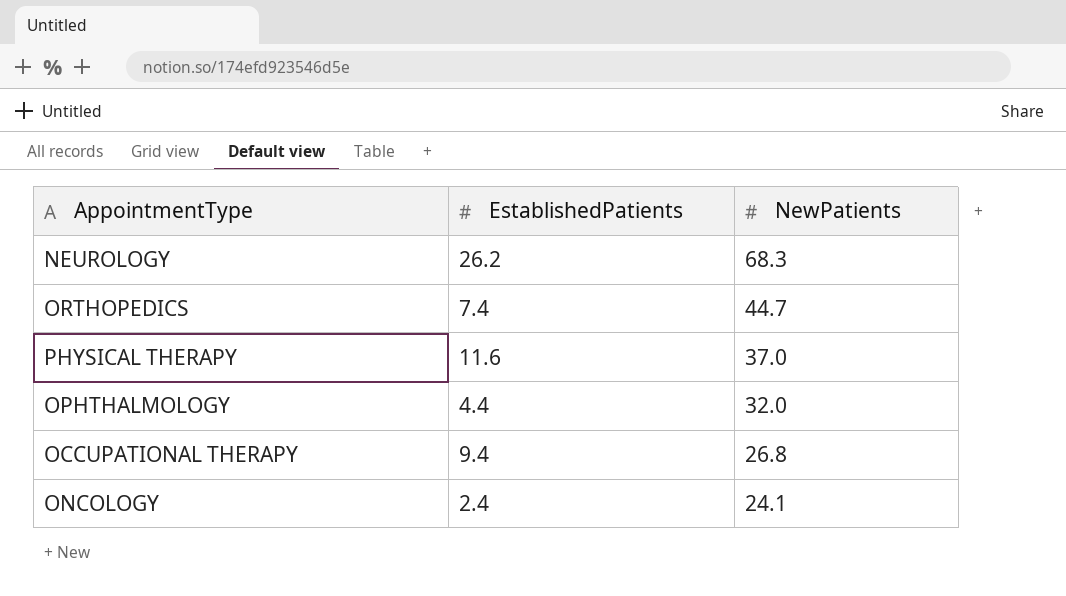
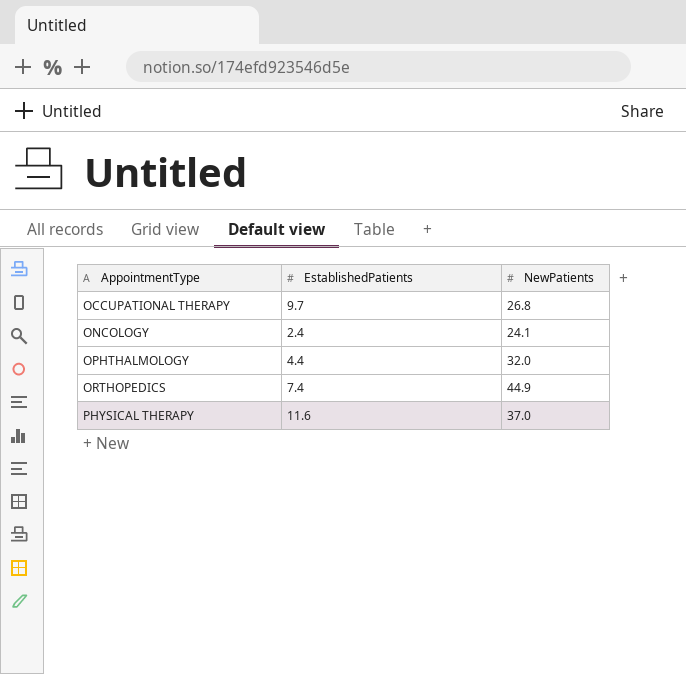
row order: NewPatients descending -> AppointmentType ascending
row NEUROLOGY: 26.2 | 68.3 -> none
OCCUPATIONAL THERAPY | EstablishedPatients: 9.4 -> 9.7
ORTHOPEDICS | NewPatients: 44.7 -> 44.9

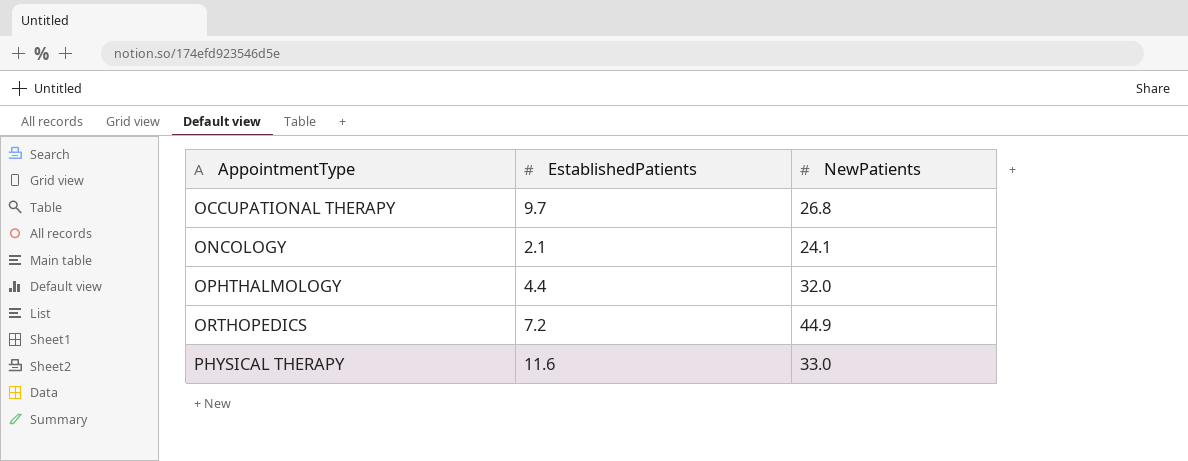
ONCOLOGY | EstablishedPatients: 2.4 -> 2.1
ORTHOPEDICS | EstablishedPatients: 7.4 -> 7.2
PHYSICAL THERAPY | NewPatients: 37.0 -> 33.0

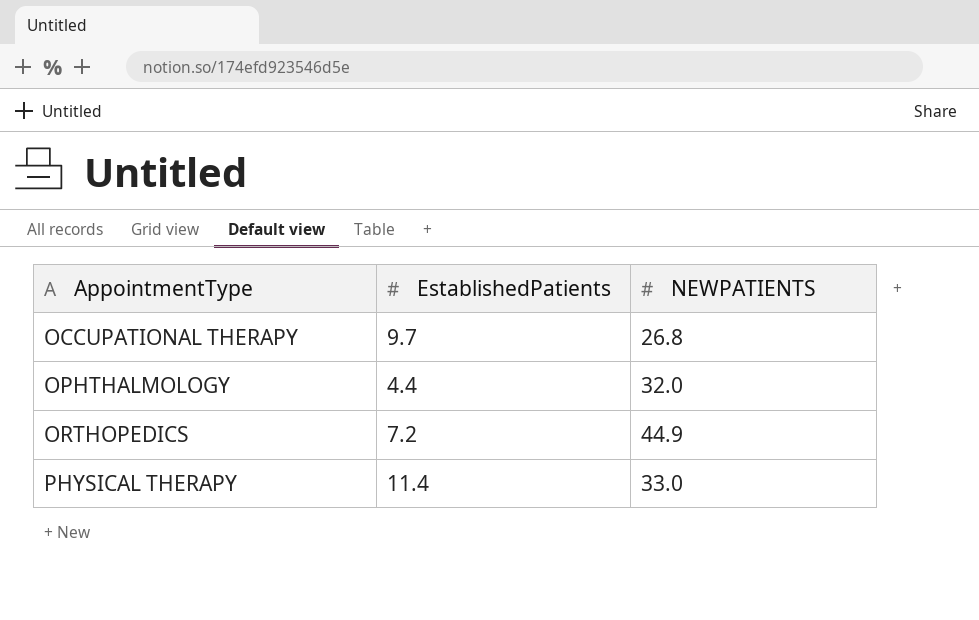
column name: NewPatients -> NEWPATIENTS
row ONCOLOGY: 2.1 | 24.1 -> none
PHYSICAL THERAPY | EstablishedPatients: 11.6 -> 11.4

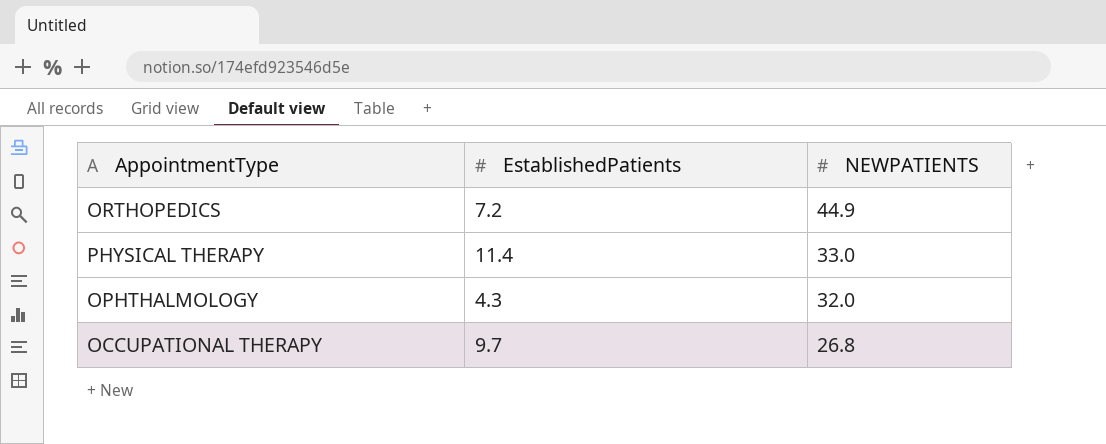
row order: AppointmentType ascending -> NEWPATIENTS descending
OPHTHALMOLOGY | EstablishedPatients: 4.4 -> 4.3

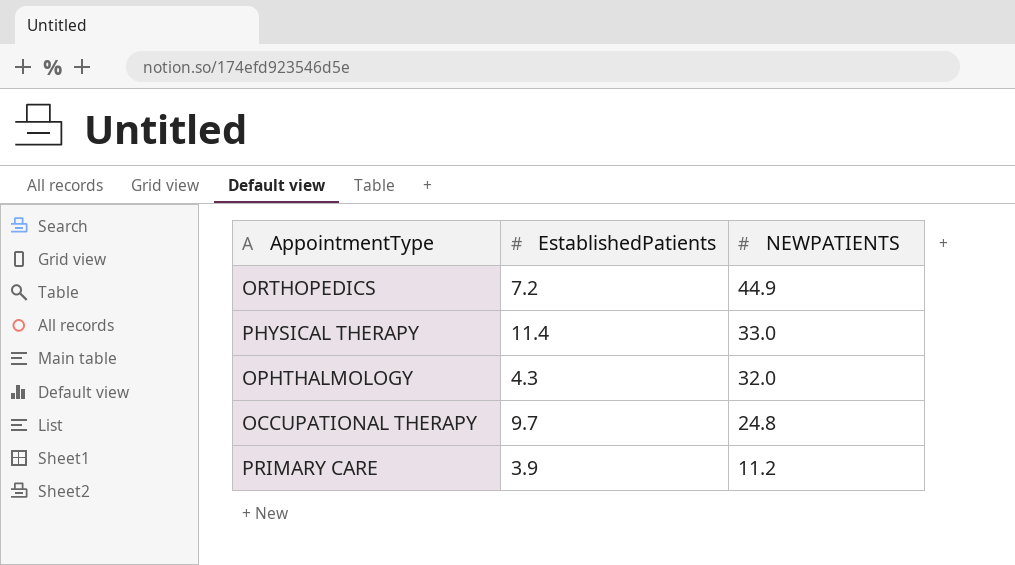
OCCUPATIONAL THERAPY | NEWPATIENTS: 26.8 -> 24.8
row PRIMARY CARE: none -> 3.9 | 11.2

